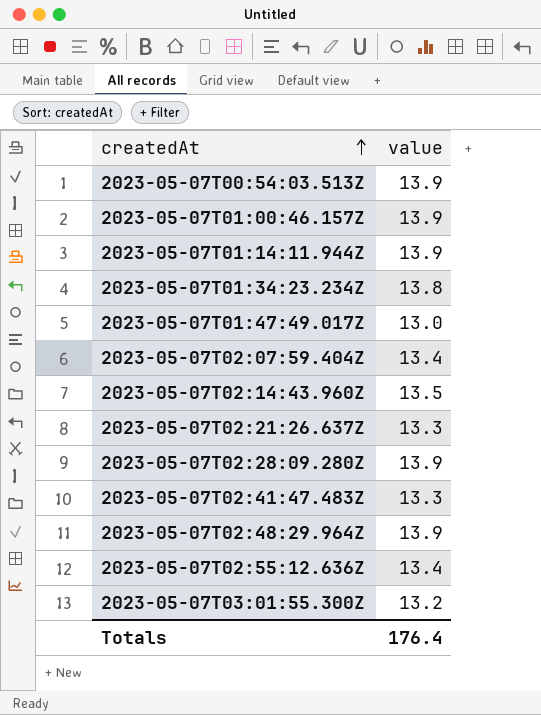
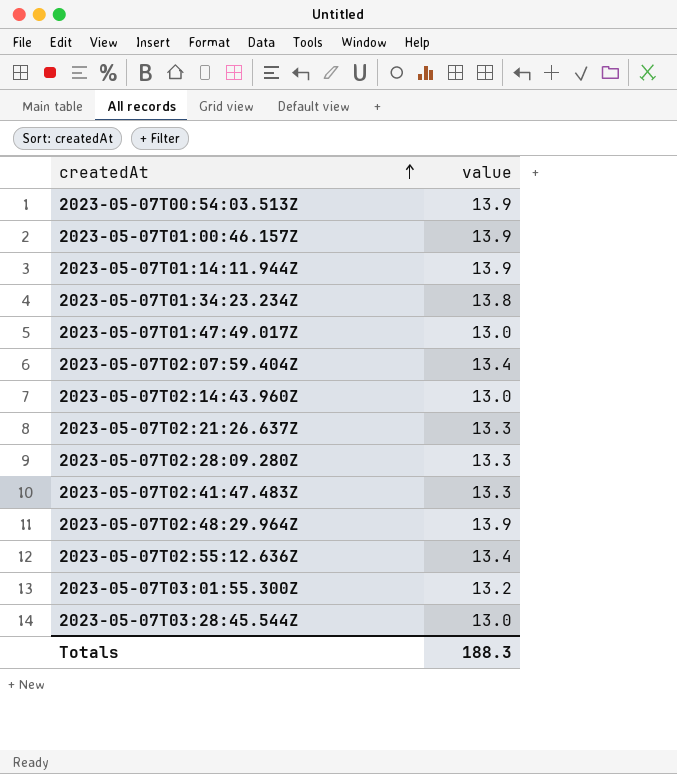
2023-05-07T02:14:43.960Z | value: 13.5 -> 13.0
2023-05-07T02:28:09.280Z | value: 13.9 -> 13.3
row 2023-05-07T03:28:45.544Z: none -> 13.0
Totals | value: 176.4 -> 188.3

